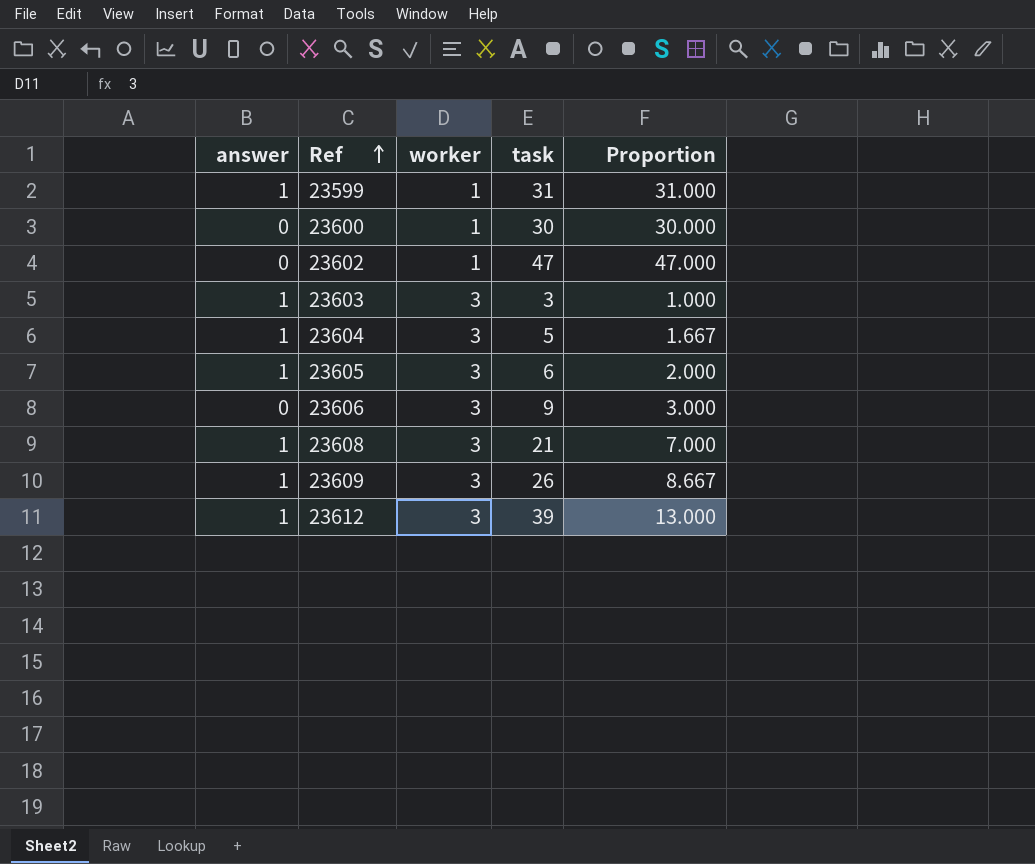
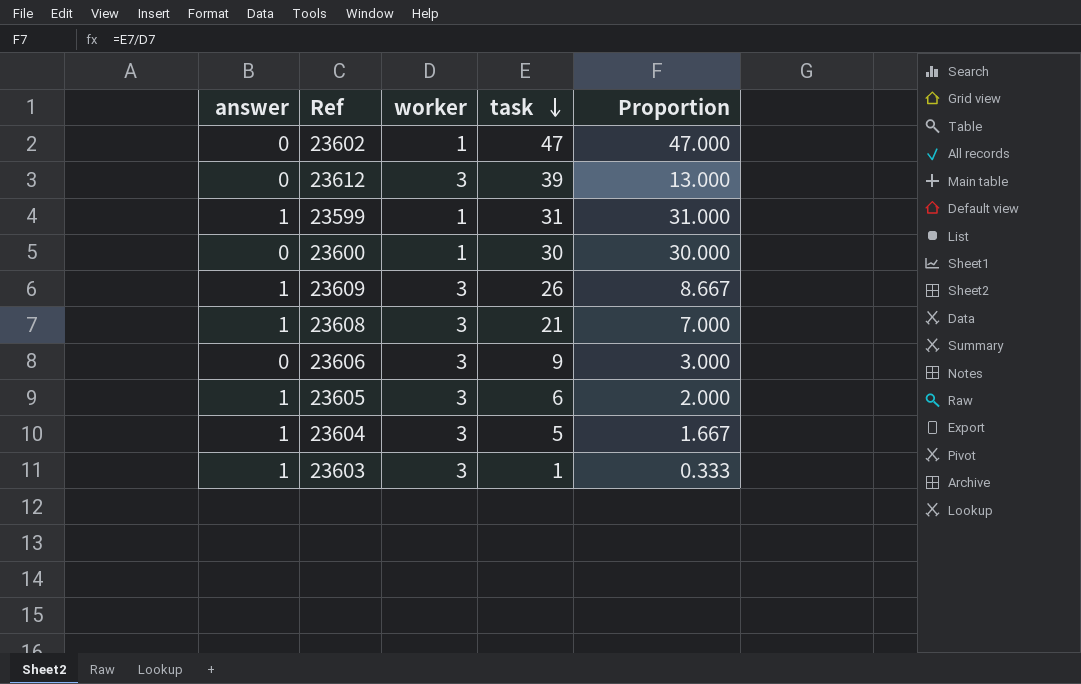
row order: Ref ascending -> task descending
23612 | answer: 1 -> 0
23603 | task: 3 -> 1
23603 | Proportion: 1.000 -> 0.333

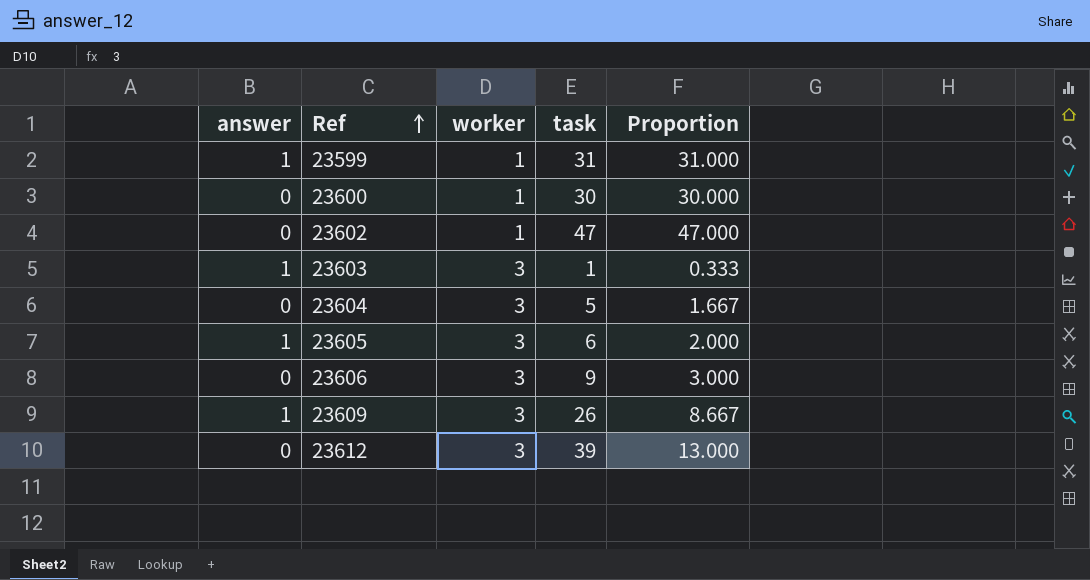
row order: task descending -> Ref ascending
row 23608: 1 | 3 | 21 | 7.000 -> none
23604 | answer: 1 -> 0

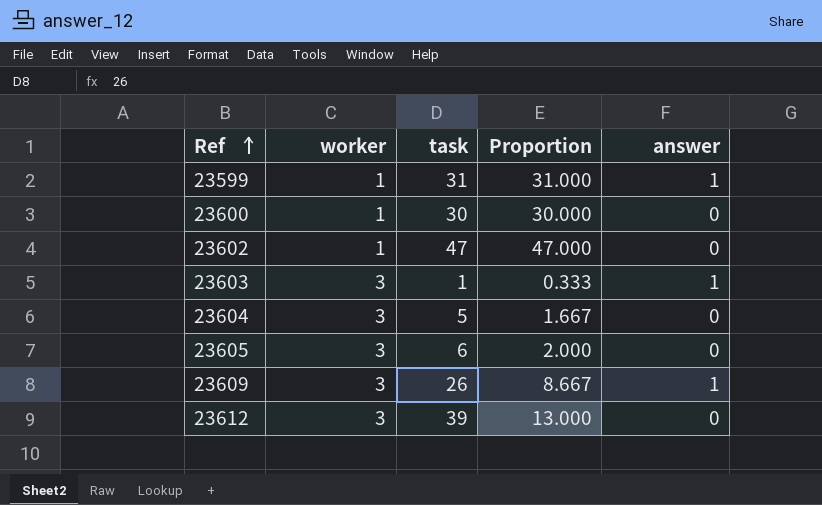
column answer | position: 1 -> 5
row 23606: 0 | 3 | 9 | 3.000 -> none
23605 | answer: 1 -> 0

